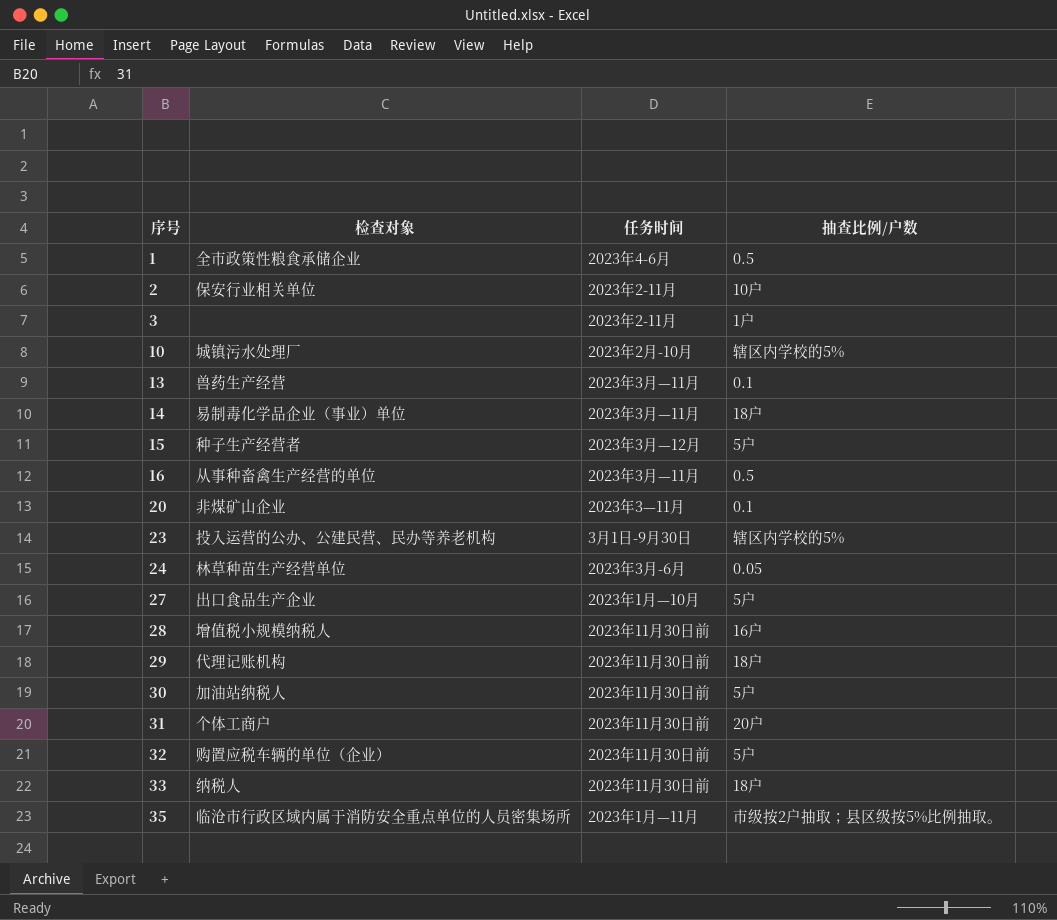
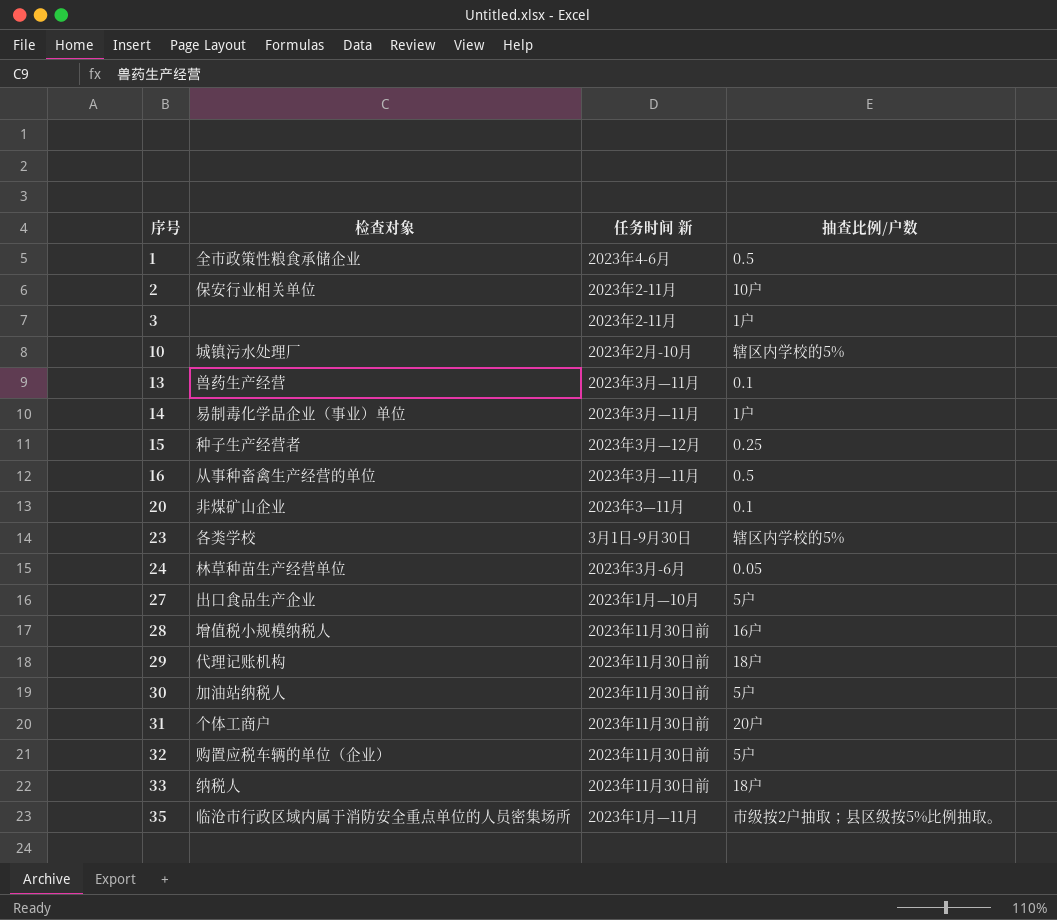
column name: 任务时间 -> 任务时间 新
14 | 抽查比例/户数: 18户 -> 1户
15 | 抽查比例/户数: 5户 -> 0.25
23 | 检查对象: 投入运营的公办、公建民营、民办等养老机构 -> 各类学校

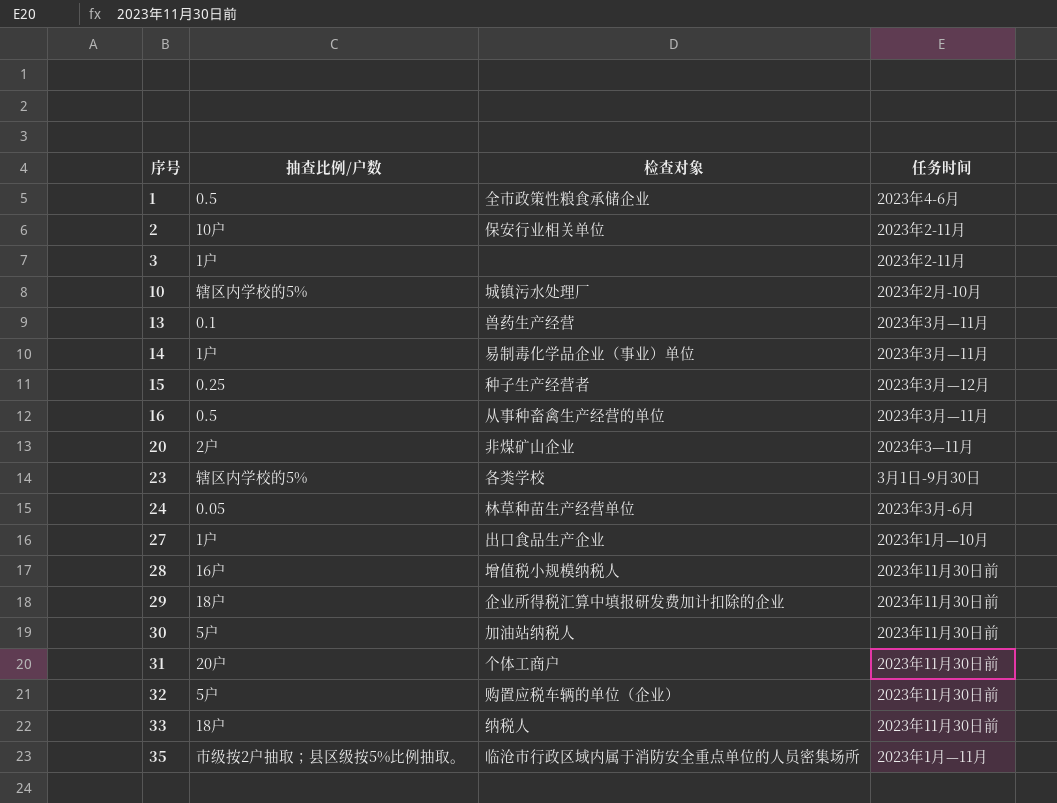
column 抽查比例/户数 | position: 4 -> 2
column name: 任务时间 新 -> 任务时间
20 | 抽查比例/户数: 0.1 -> 2户
27 | 抽查比例/户数: 5户 -> 1户
29 | 检查对象: 代理记账机构 -> 企业所得税汇算中填报研发费加计扣除的企业

